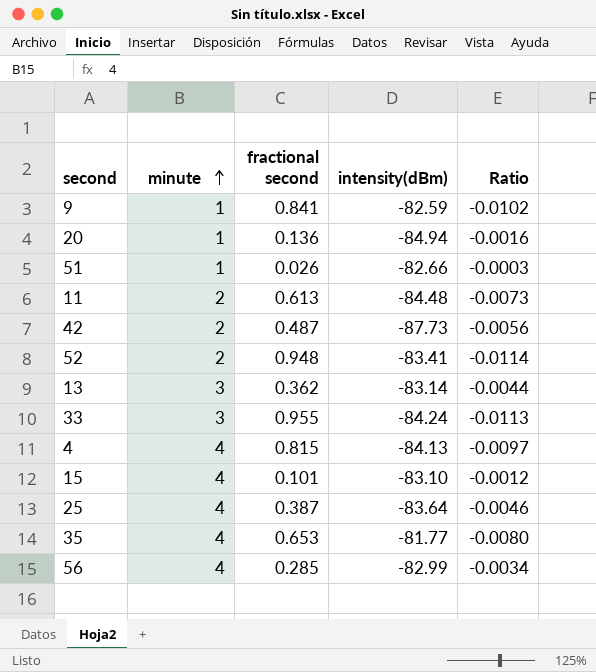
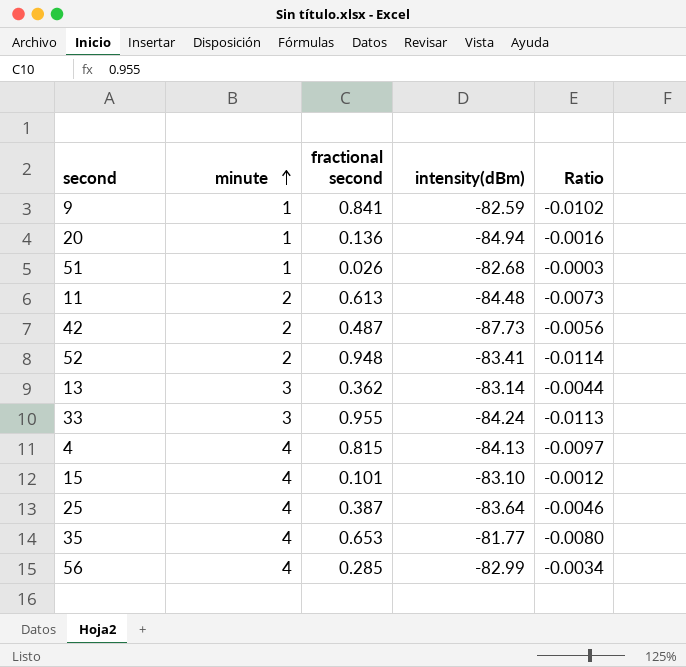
51 | intensity(dBm): -82.66 -> -82.68

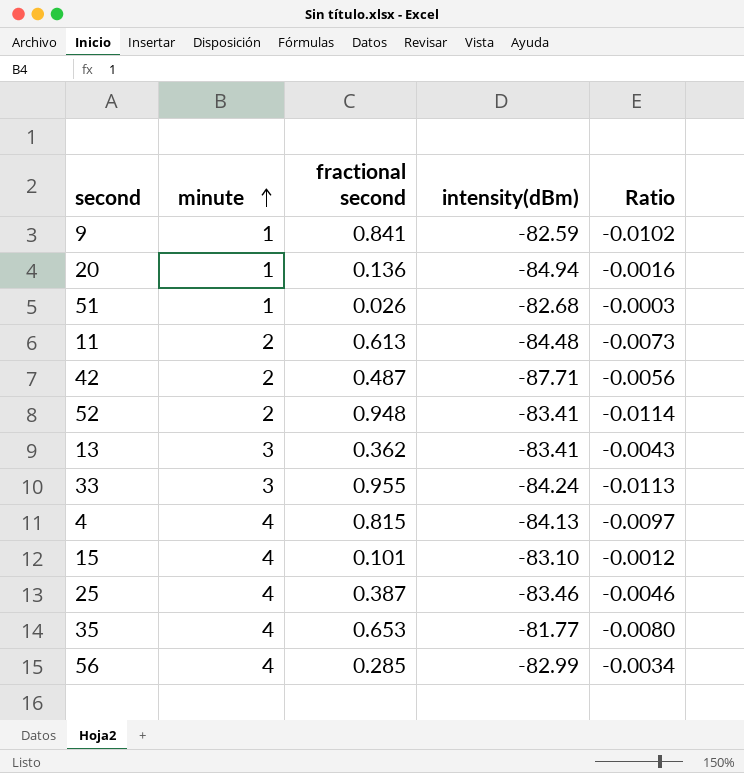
42 | intensity(dBm): -87.73 -> -87.71
13 | intensity(dBm): -83.14 -> -83.41
13 | Ratio: -0.0044 -> -0.0043
25 | intensity(dBm): -83.64 -> -83.46

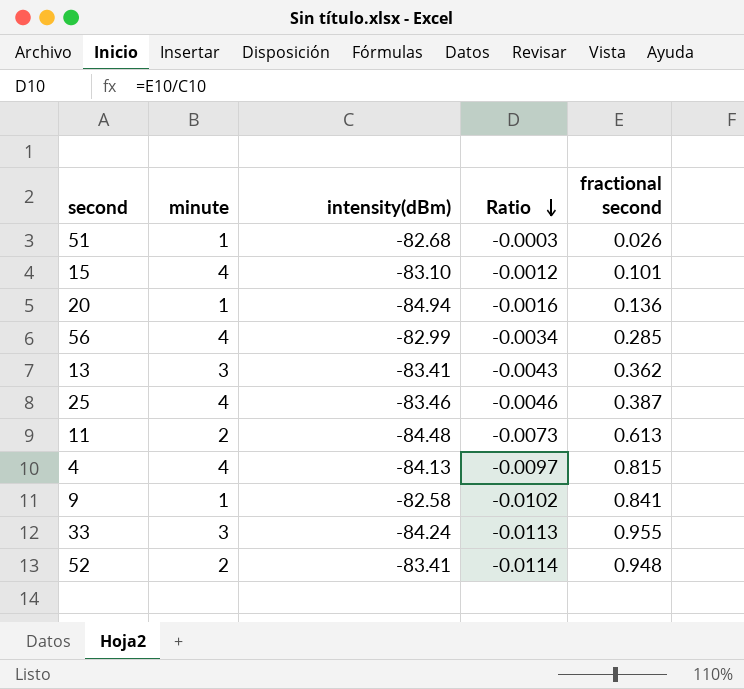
row order: minute ascending -> Ratio descending
column fractional second | position: 3 -> 5
row 42: 2 | 0.487 | -87.71 | -0.0056 -> none
row 35: 4 | 0.653 | -81.77 | -0.0080 -> none
9 | intensity(dBm): -82.59 -> -82.58

